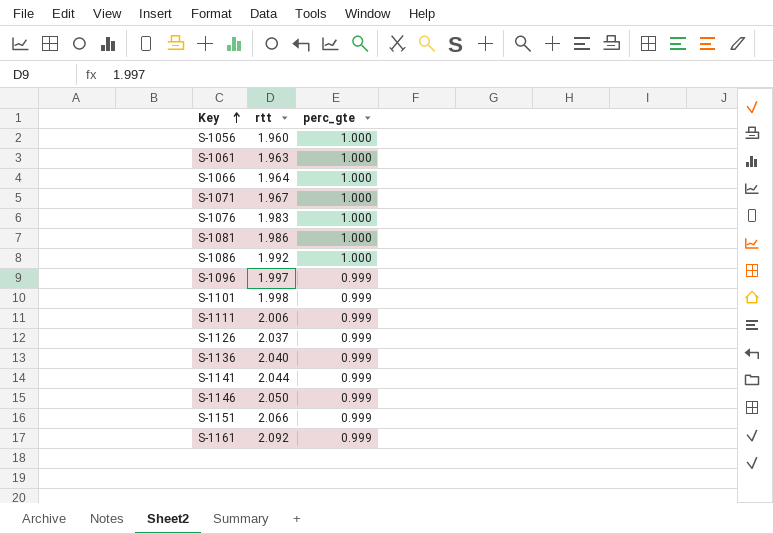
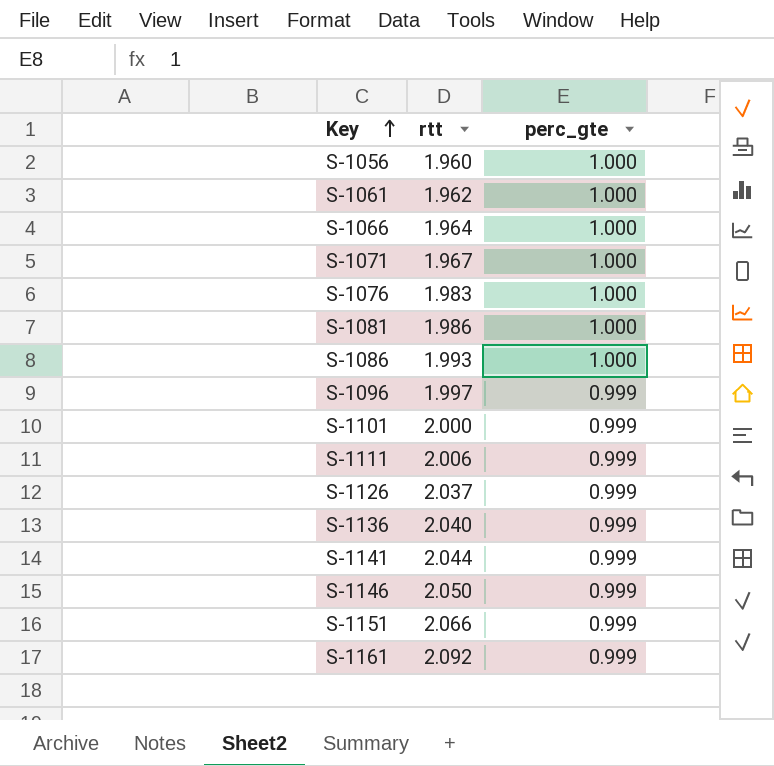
S-1061 | rtt: 1.963 -> 1.962
S-1086 | rtt: 1.992 -> 1.993
S-1101 | rtt: 1.998 -> 2.000

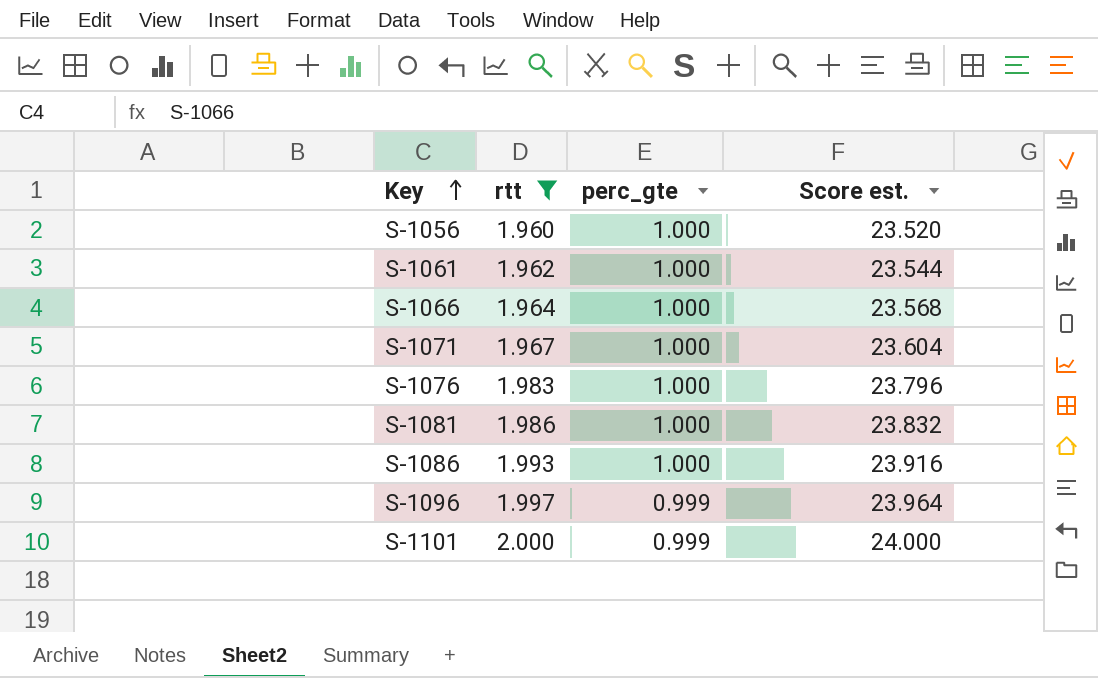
filter: none -> rtt <= 2.000
column Score est. | formula: none -> [rtt] * 12

